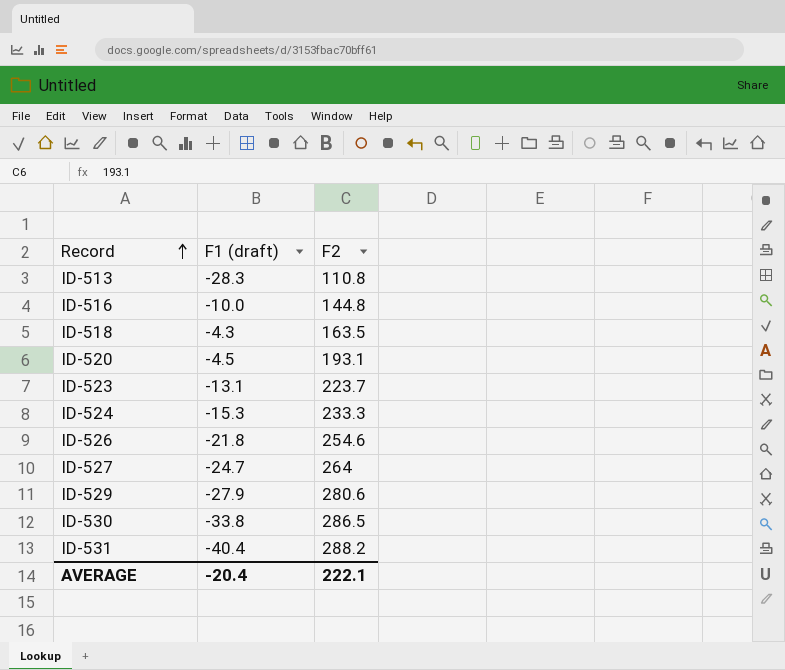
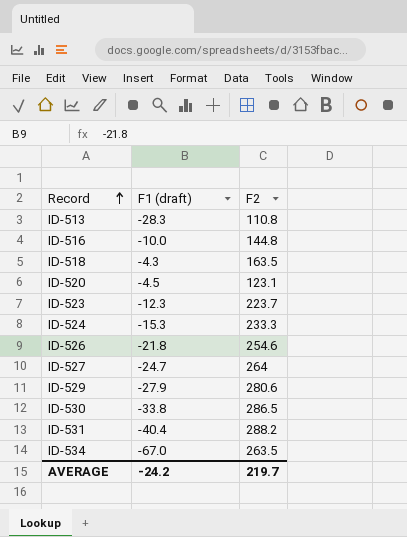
ID-520 | F2: 193.1 -> 123.1
ID-523 | F1 (draft): -13.1 -> -12.3
row ID-534: none -> -67.0 | 263.5
AVERAGE | F1 (draft): -20.4 -> -24.2
AVERAGE | F2: 222.1 -> 219.7

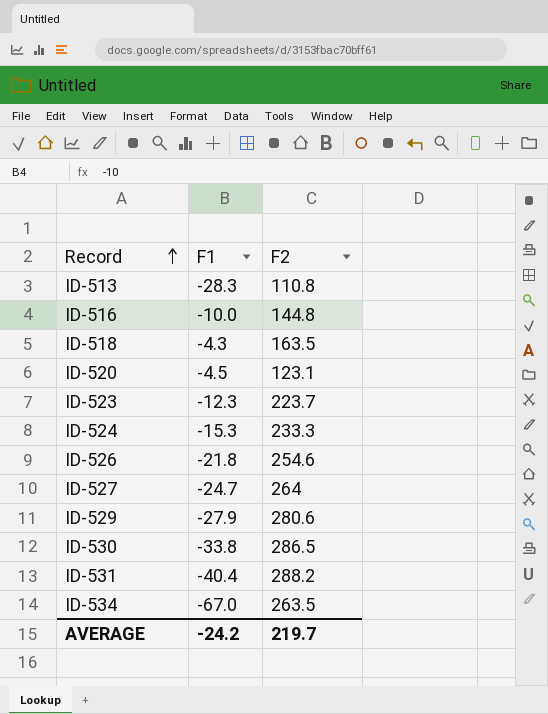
column name: F1 (draft) -> F1

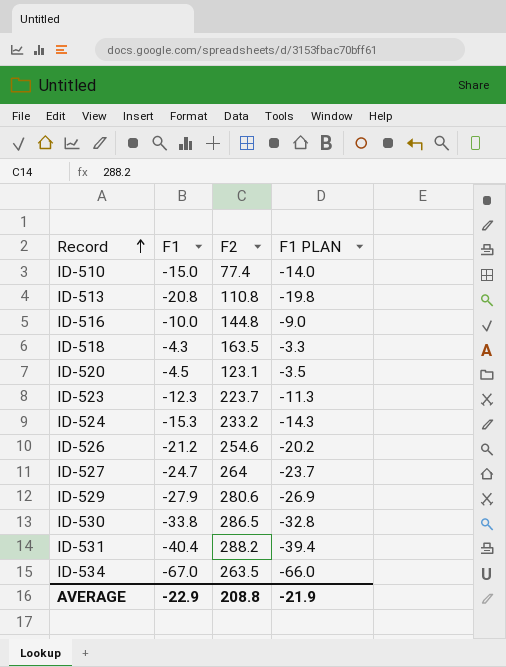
column F1 PLAN | formula: none -> [F1] + 1
row ID-510: none -> -15.0 | 77.4 | -14.0
ID-513 | F1: -28.3 -> -20.8
ID-524 | F2: 233.3 -> 233.2
ID-526 | F1: -21.8 -> -21.2
AVERAGE | F1: -24.2 -> -22.9
AVERAGE | F2: 219.7 -> 208.8

